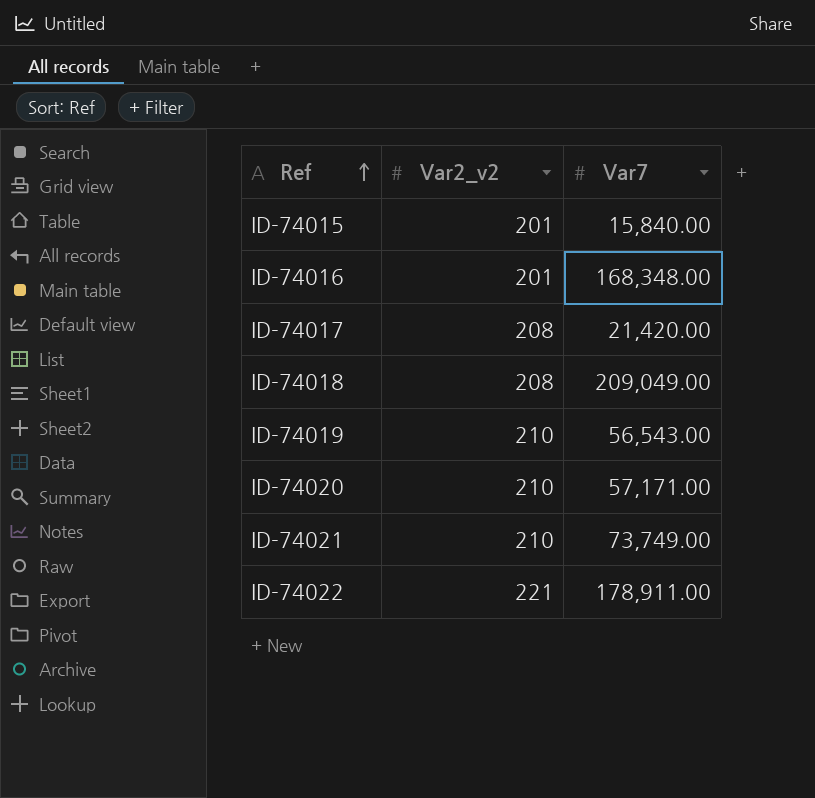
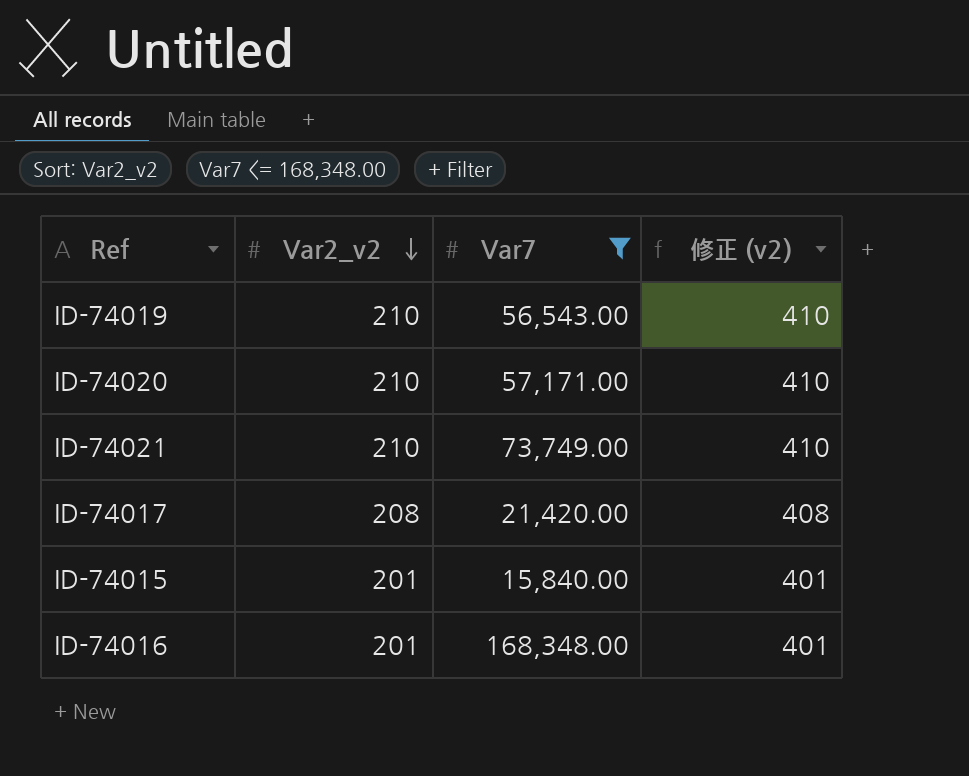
filter: none -> Var7 <= 168,348.00
row order: Ref ascending -> Var2_v2 descending
column 修正 (v2) | formula: none -> [Var2_v2] + 200

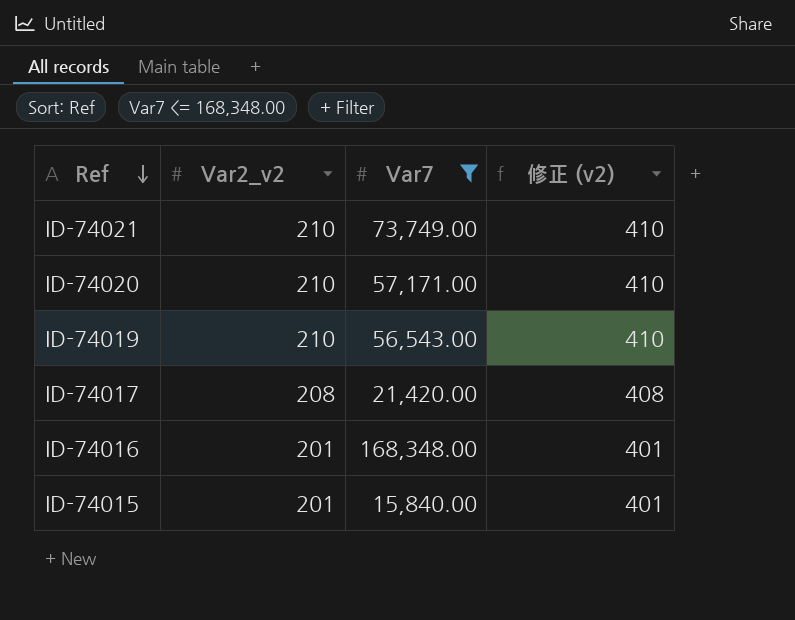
row order: Var2_v2 descending -> Ref descending

